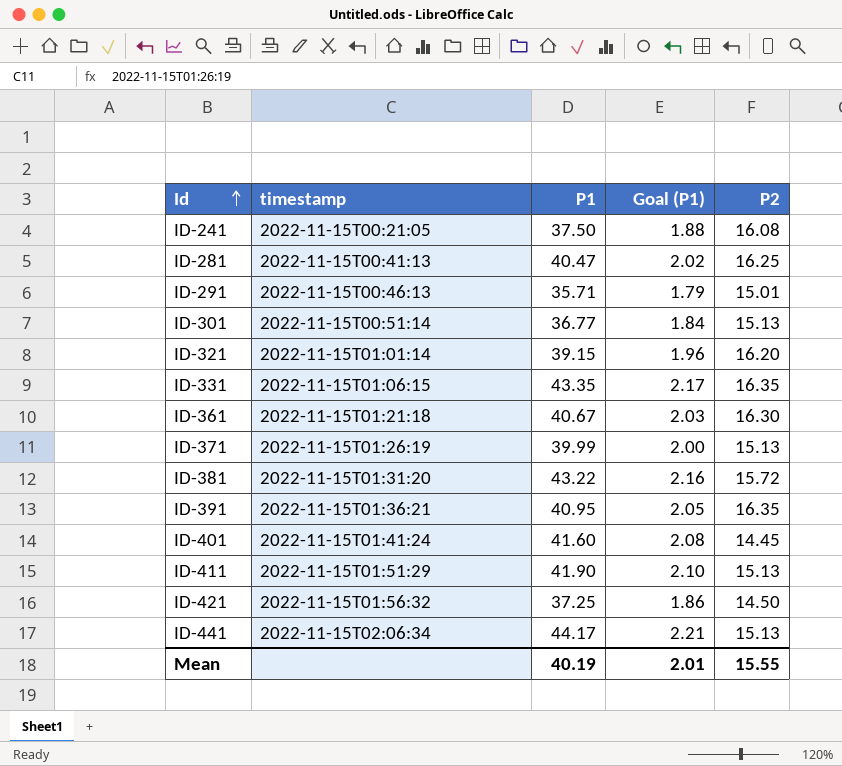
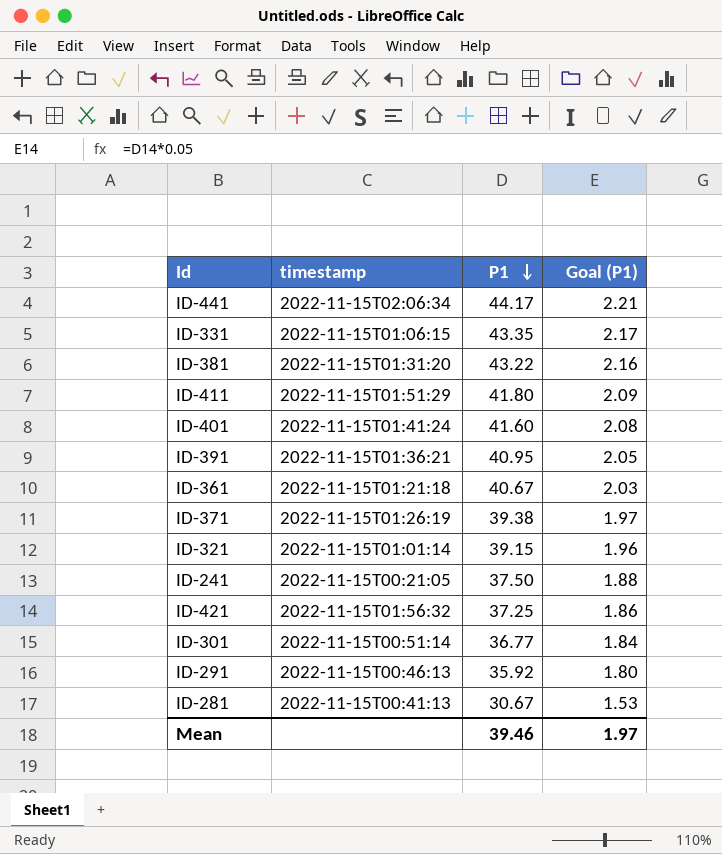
row order: Id ascending -> P1 descending
column P2 | position: 5 -> none
ID-411 | P1: 41.90 -> 41.80
ID-411 | Goal (P1): 2.10 -> 2.09
ID-371 | P1: 39.99 -> 39.38
ID-371 | Goal (P1): 2.00 -> 1.97
ID-291 | P1: 35.71 -> 35.92
ID-291 | Goal (P1): 1.79 -> 1.80
ID-281 | P1: 40.47 -> 30.67
ID-281 | Goal (P1): 2.02 -> 1.53
Mean | P1: 40.19 -> 39.46
Mean | Goal (P1): 2.01 -> 1.97

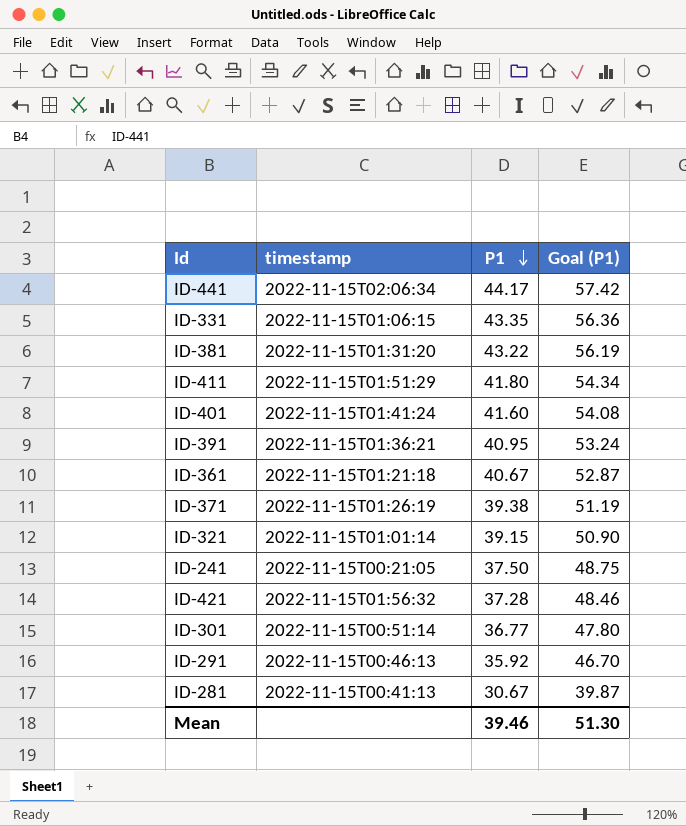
column Goal (P1) | formula: [P1] * 0.05 -> [P1] * 1.3
ID-421 | P1: 37.25 -> 37.28
Mean | Goal (P1): 1.97 -> 51.30

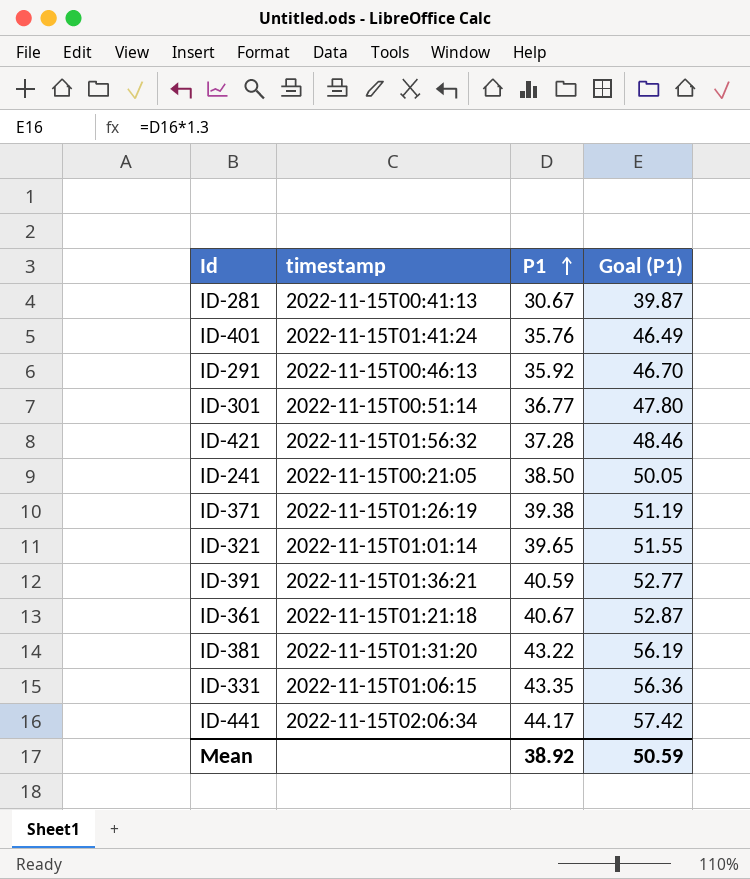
row order: P1 descending -> P1 ascending
row ID-411: 2022-11-15T01:51:29 | 41.80 | 54.34 -> none
ID-401 | P1: 41.60 -> 35.76
ID-401 | Goal (P1): 54.08 -> 46.49
ID-241 | P1: 37.50 -> 38.50
ID-241 | Goal (P1): 48.75 -> 50.05
ID-321 | P1: 39.15 -> 39.65
ID-321 | Goal (P1): 50.90 -> 51.55
ID-391 | P1: 40.95 -> 40.59
ID-391 | Goal (P1): 53.24 -> 52.77
Mean | P1: 39.46 -> 38.92
Mean | Goal (P1): 51.30 -> 50.59

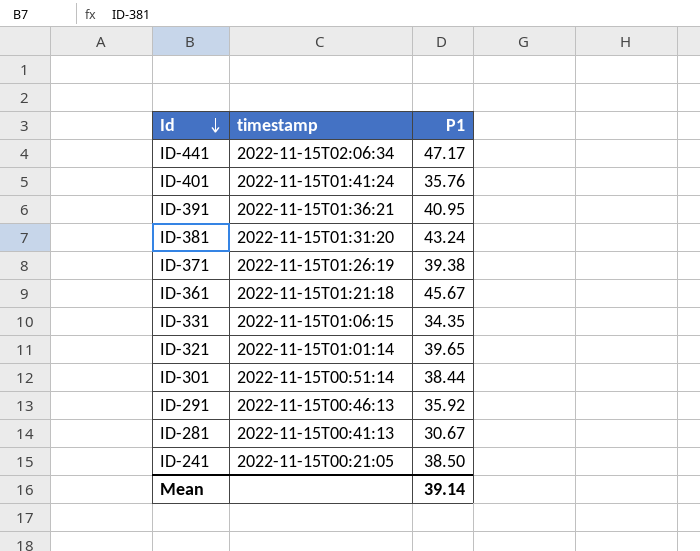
row order: P1 ascending -> Id descending
column Goal (P1) | formula: [P1] * 1.3 -> none
row ID-421: 2022-11-15T01:56:32 | 37.28 | 48.46 -> none
ID-441 | P1: 44.17 -> 47.17
ID-391 | P1: 40.59 -> 40.95
ID-381 | P1: 43.22 -> 43.24
ID-361 | P1: 40.67 -> 45.67
ID-331 | P1: 43.35 -> 34.35
ID-301 | P1: 36.77 -> 38.44
Mean | P1: 38.92 -> 39.14

